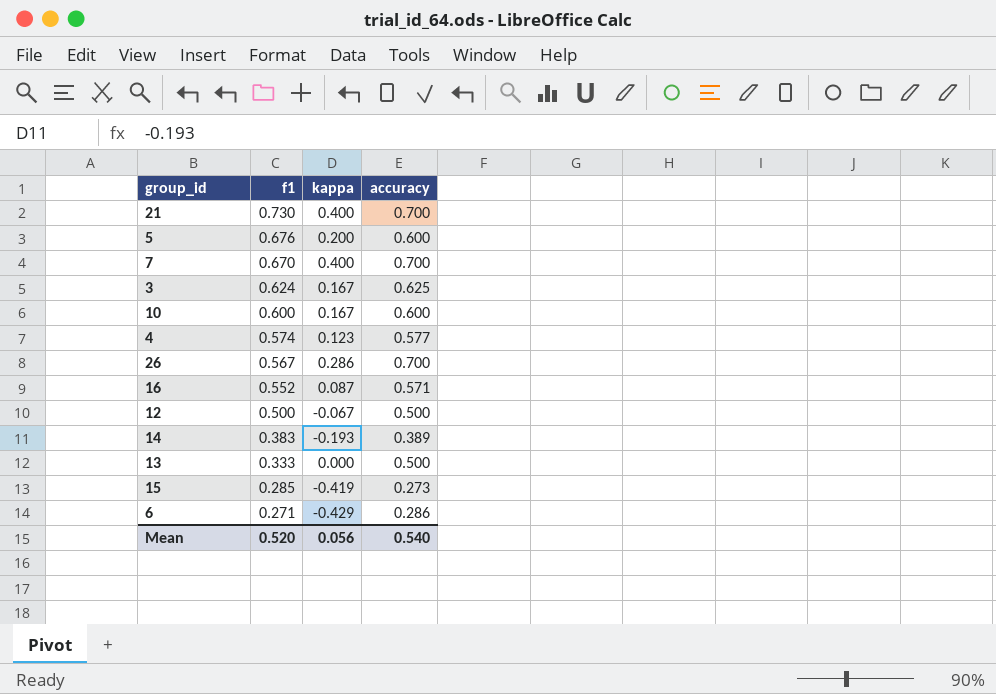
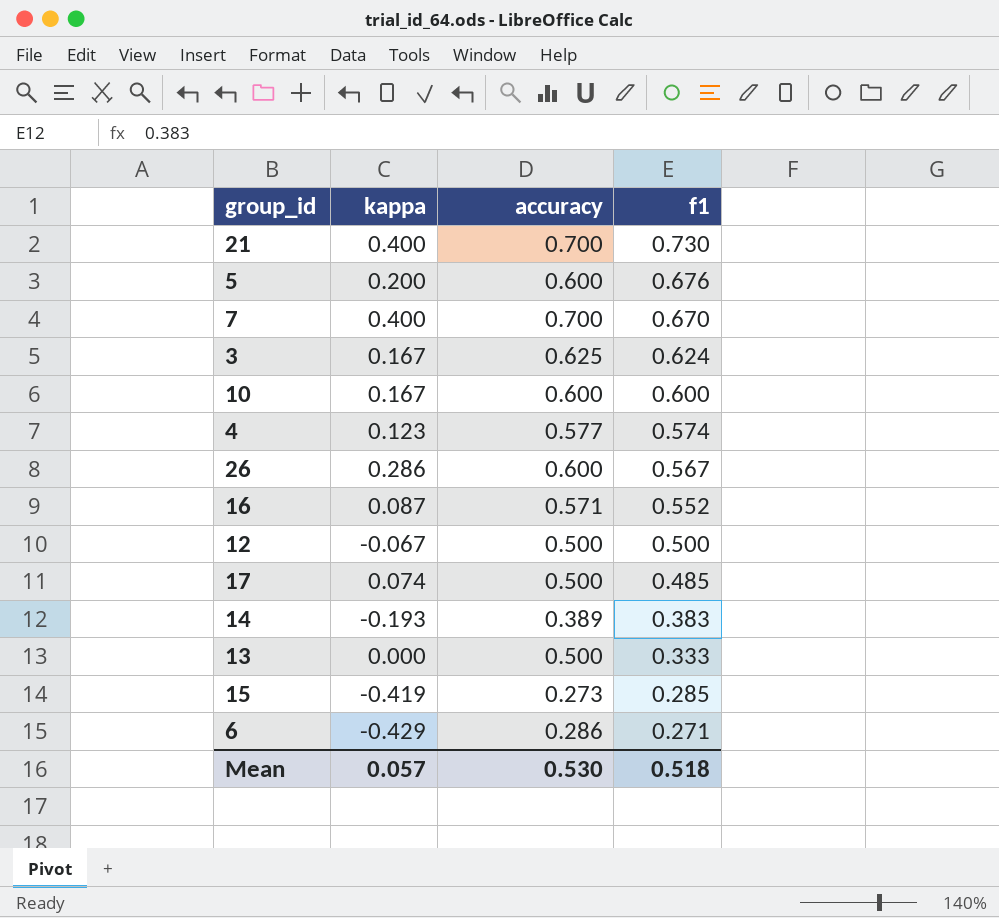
column f1 | position: 2 -> 4
26 | accuracy: 0.700 -> 0.600
row 17: none -> 0.074 | 0.500 | 0.485
Mean | kappa: 0.056 -> 0.057
Mean | accuracy: 0.540 -> 0.530
Mean | f1: 0.520 -> 0.518

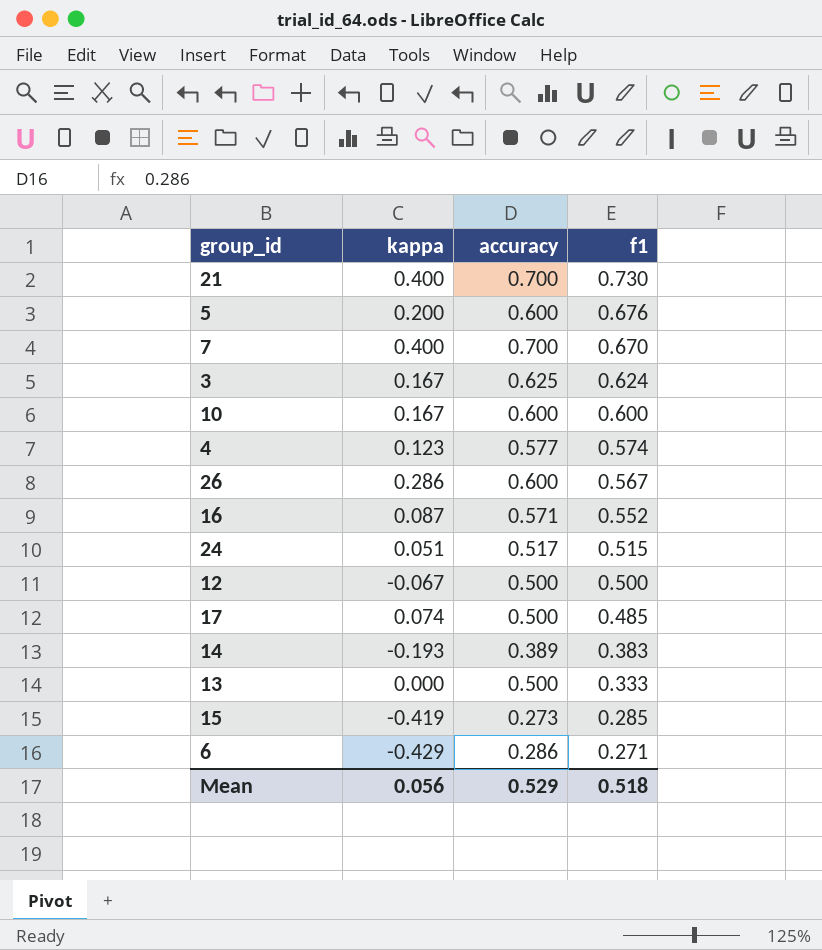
row 24: none -> 0.051 | 0.517 | 0.515
Mean | kappa: 0.057 -> 0.056
Mean | accuracy: 0.530 -> 0.529

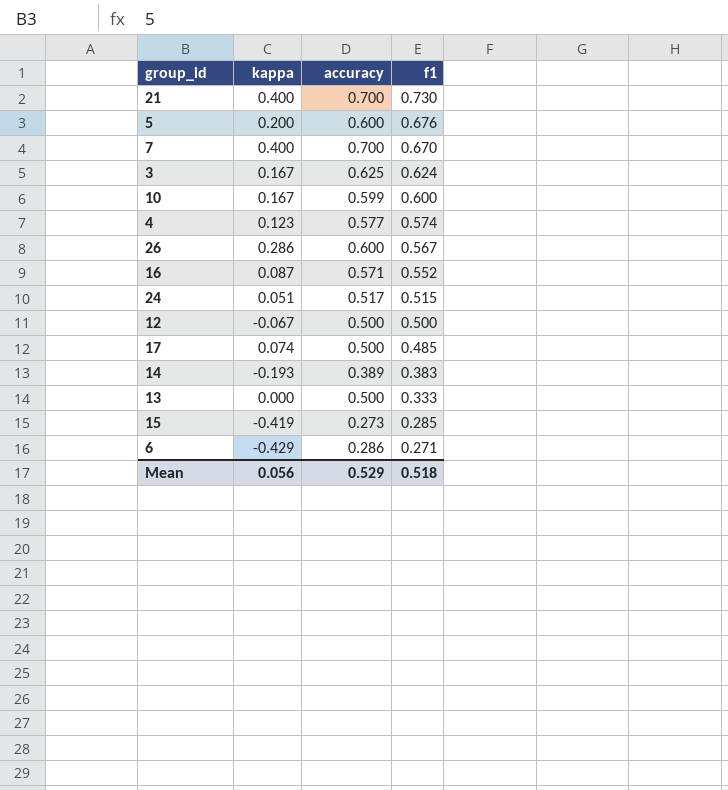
10 | accuracy: 0.600 -> 0.599

